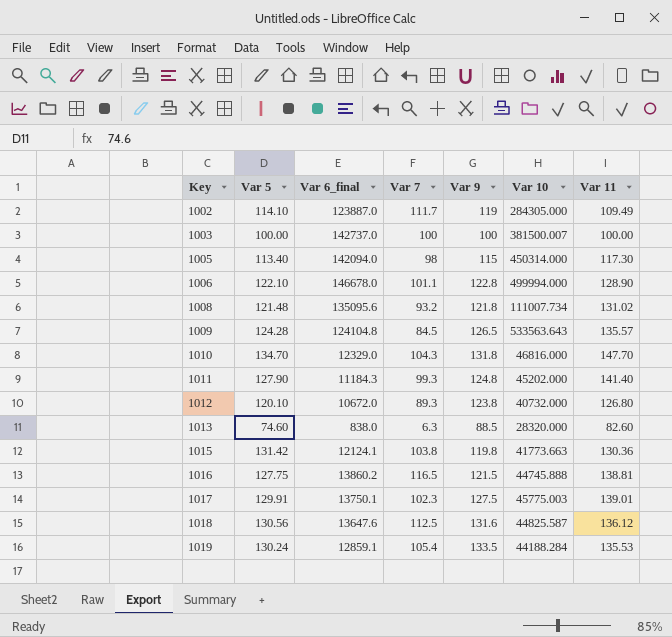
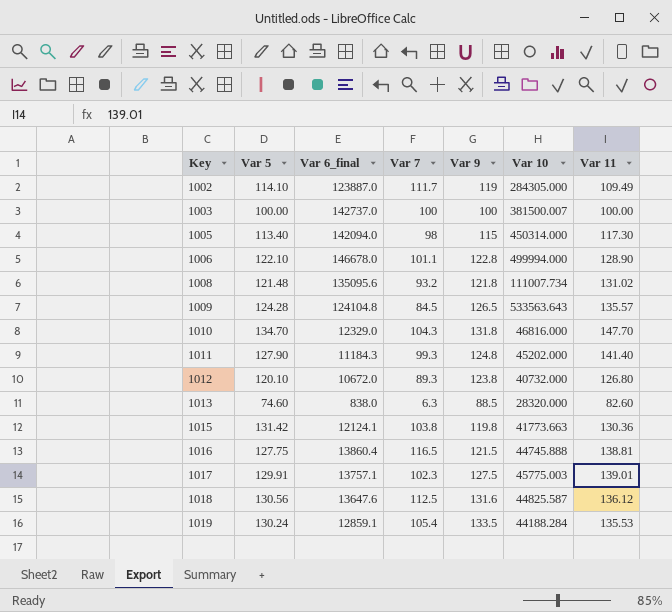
1016 | Var 6_final: 13860.2 -> 13860.4
1017 | Var 6_final: 13750.1 -> 13757.1

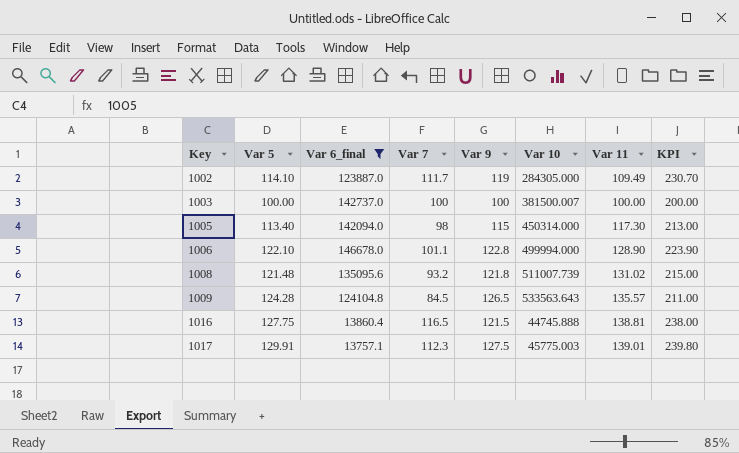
filter: none -> Var 6_final >= 13757.1
column KPI | formula: none -> [Var 7] + [Var 9]
1008 | Var 10: 111007.734 -> 511007.739
1017 | Var 7: 102.3 -> 112.3

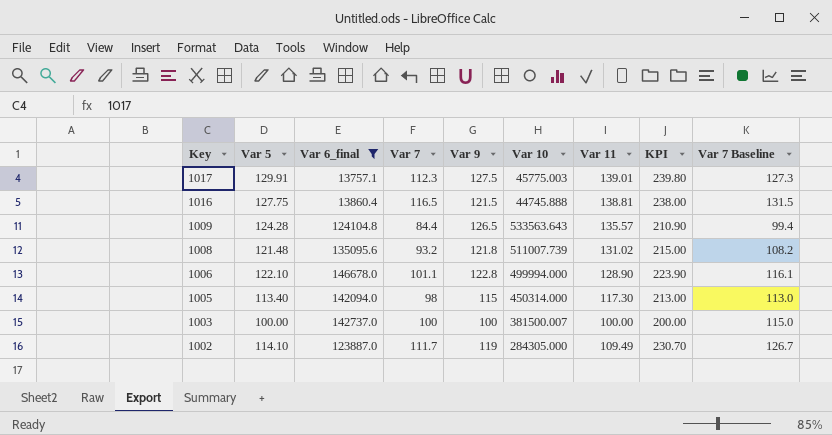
row order: Key ascending -> Key descending
column Var 7 Baseline | formula: none -> [Var 7] + 15
1009 | Var 7: 84.5 -> 84.4
1009 | KPI: 211.00 -> 210.90

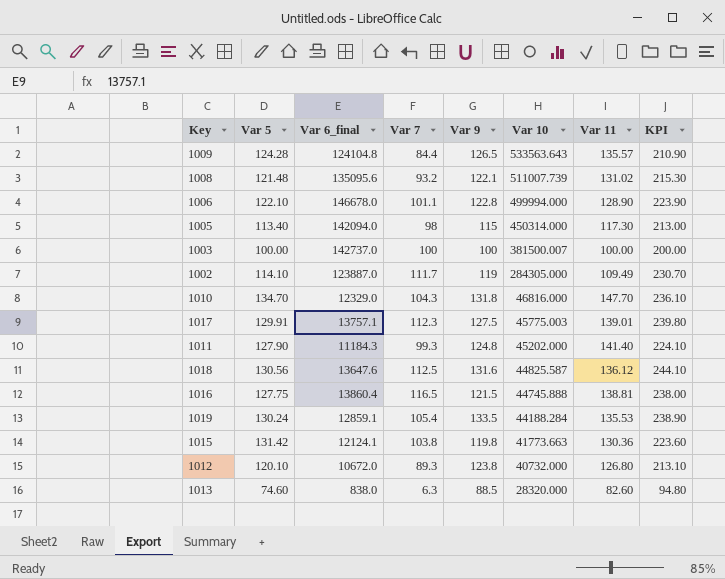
filter: Var 6_final >= 13757.1 -> none
row order: Key descending -> Var 10 descending
column Var 7 Baseline | formula: [Var 7] + 15 -> none
1008 | Var 9: 121.8 -> 122.1
1008 | KPI: 215.00 -> 215.30

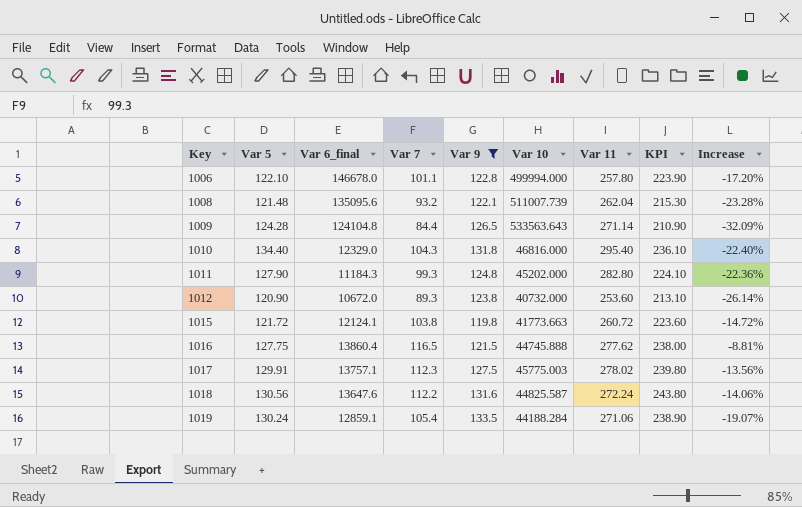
filter: none -> Var 9 >= 119.8
row order: Var 10 descending -> Key ascending
column Increase | formula: none -> ([Var 7] - [Var 5]) / [Var 5]
1006 | Var 11: 128.90 -> 257.80
1008 | Var 11: 131.02 -> 262.04
1009 | Var 11: 135.57 -> 271.14
1010 | Var 5: 134.70 -> 134.40
1010 | Var 11: 147.70 -> 295.40
1011 | Var 11: 141.40 -> 282.80
1012 | Var 5: 120.10 -> 120.90
1012 | Var 11: 126.80 -> 253.60
1015 | Var 5: 131.42 -> 121.72
1015 | Var 11: 130.36 -> 260.72
1016 | Var 11: 138.81 -> 277.62
1017 | Var 11: 139.01 -> 278.02
1018 | Var 7: 112.5 -> 112.2
1018 | Var 11: 136.12 -> 272.24
1018 | KPI: 244.10 -> 243.80
1019 | Var 11: 135.53 -> 271.06

